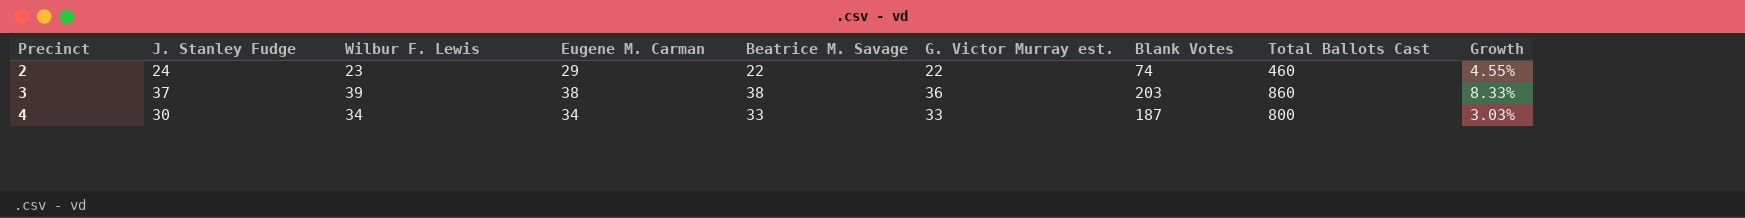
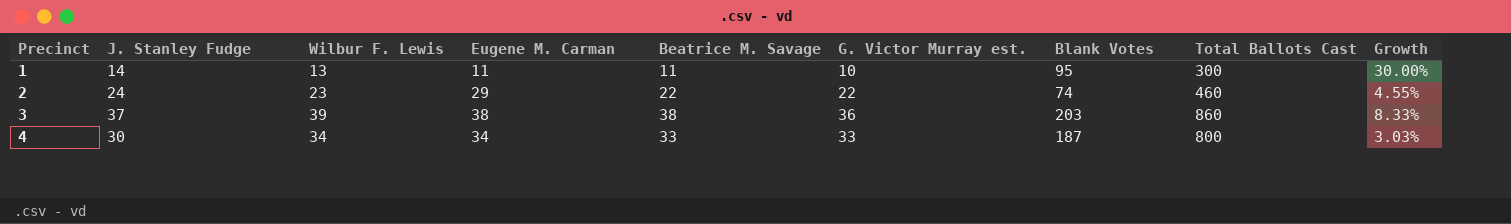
row 1: none -> 14 | 13 | 11 | 11 | 10 | 95 | 300 | 30.00%

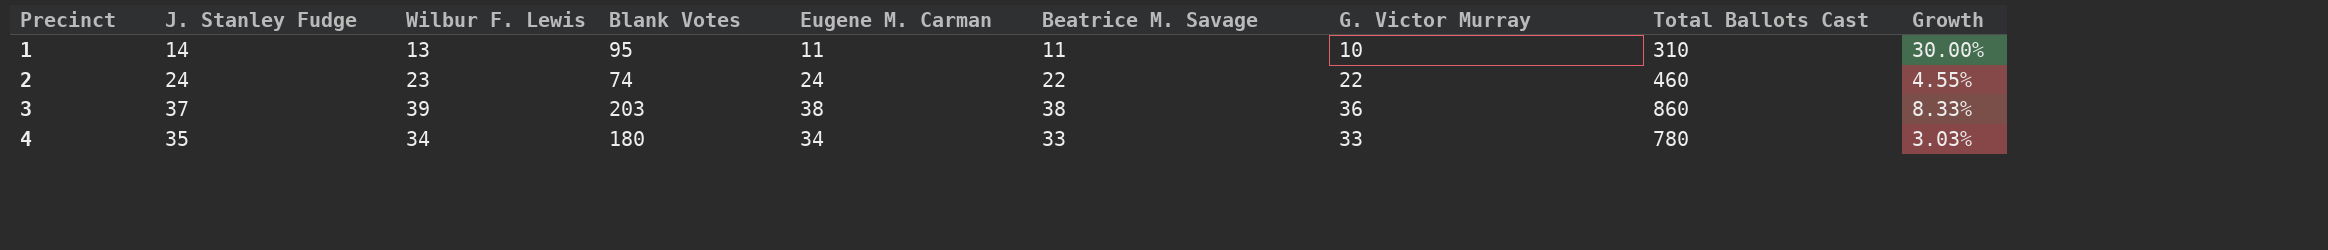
column Blank Votes | position: 7 -> 4
column name: G. Victor Murray est. -> G. Victor Murray
1 | Total Ballots Cast: 300 -> 310
2 | Eugene M. Carman: 29 -> 24
4 | J. Stanley Fudge: 30 -> 35
4 | Blank Votes: 187 -> 180
4 | Total Ballots Cast: 800 -> 780

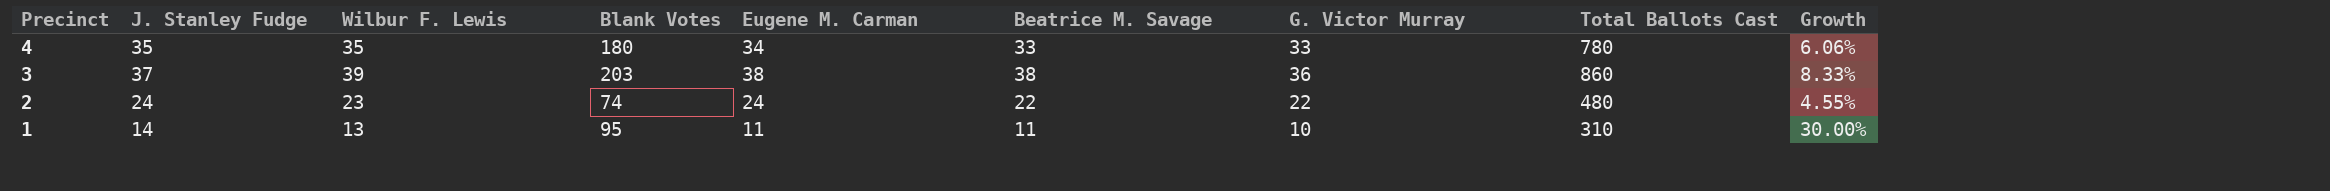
row order: Precinct ascending -> Precinct descending
4 | Wilbur F. Lewis: 34 -> 35
4 | Growth: 3.03% -> 6.06%
2 | Total Ballots Cast: 460 -> 480

